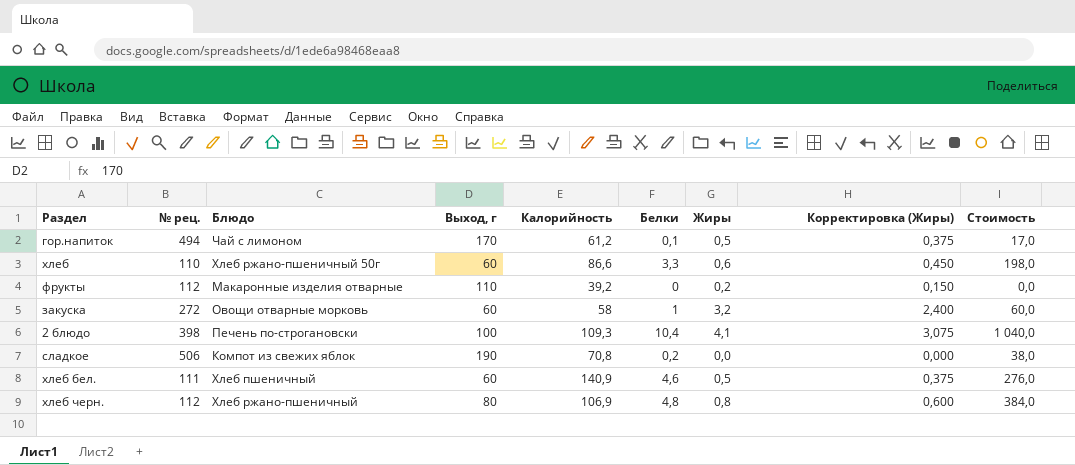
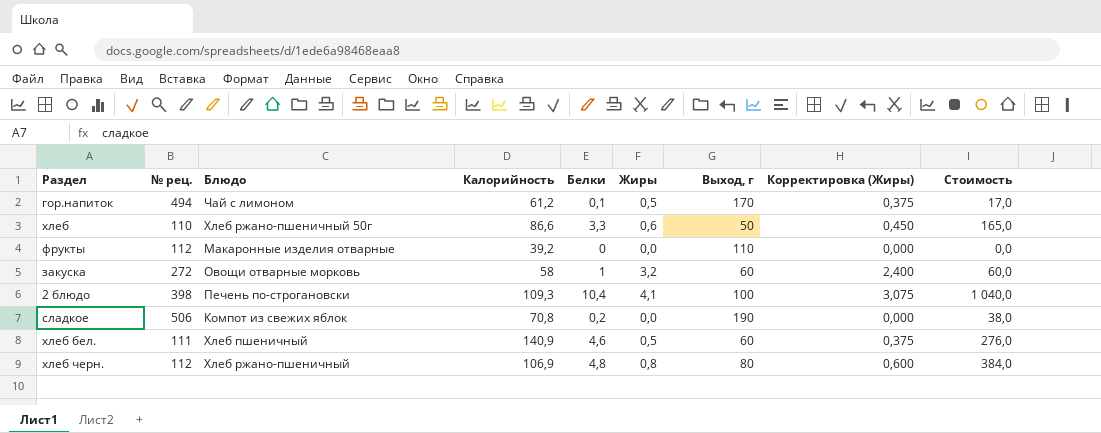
column Выход, г | position: 4 -> 7
хлеб | Выход, г: 60 -> 50
хлеб | Стоимость: 198,0 -> 165,0
фрукты | Жиры: 0,2 -> 0,0
фрукты | Корректировка (Жиры): 0,150 -> 0,000

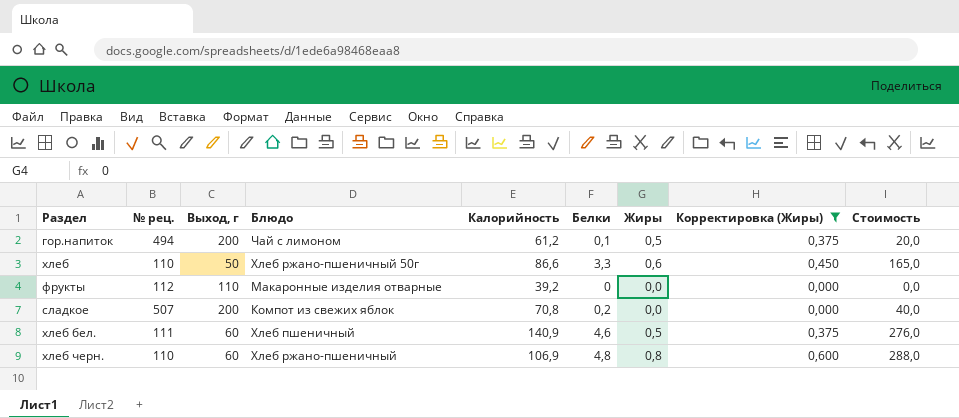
filter: none -> Корректировка (Жиры) <= 0,600
column Выход, г | position: 7 -> 3
гор.напиток | Выход, г: 170 -> 200
гор.напиток | Стоимость: 17,0 -> 20,0
сладкое | № рец.: 506 -> 507
сладкое | Выход, г: 190 -> 200
сладкое | Стоимость: 38,0 -> 40,0
хлеб черн. | № рец.: 112 -> 110
хлеб черн. | Выход, г: 80 -> 60
хлеб черн. | Стоимость: 384,0 -> 288,0

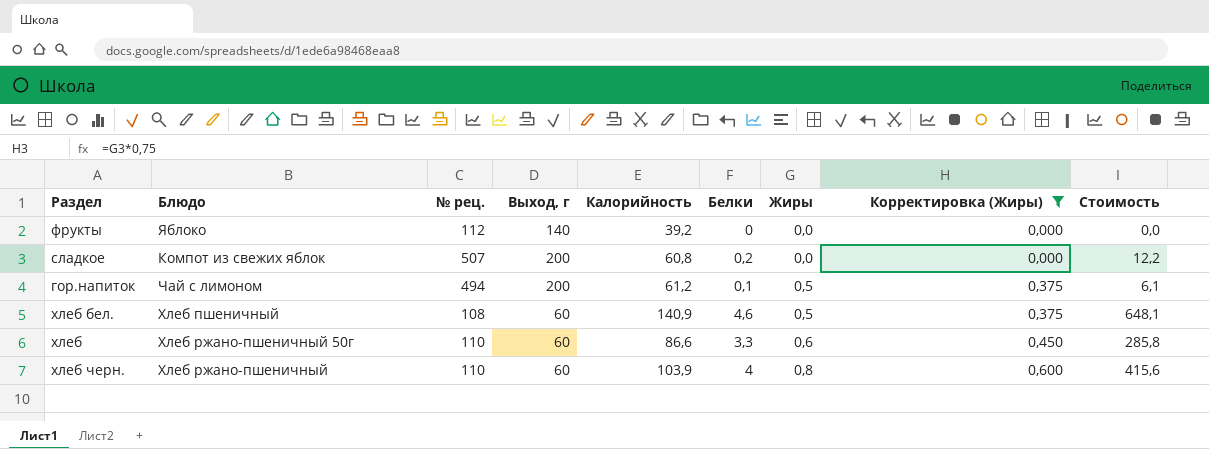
row order: none -> Жиры ascending
column Блюдо | position: 4 -> 2
column Стоимость | formula: [Выход, г] * [Белки] -> [Калорийность] * [Белки]
фрукты | Блюдо: Макаронные изделия отварные -> Яблоко
фрукты | Выход, г: 110 -> 140
сладкое | Калорийность: 70,8 -> 60,8
хлеб бел. | № рец.: 111 -> 108
хлеб | Выход, г: 50 -> 60
хлеб черн. | Калорийность: 106,9 -> 103,9
хлеб черн. | Белки: 4,8 -> 4

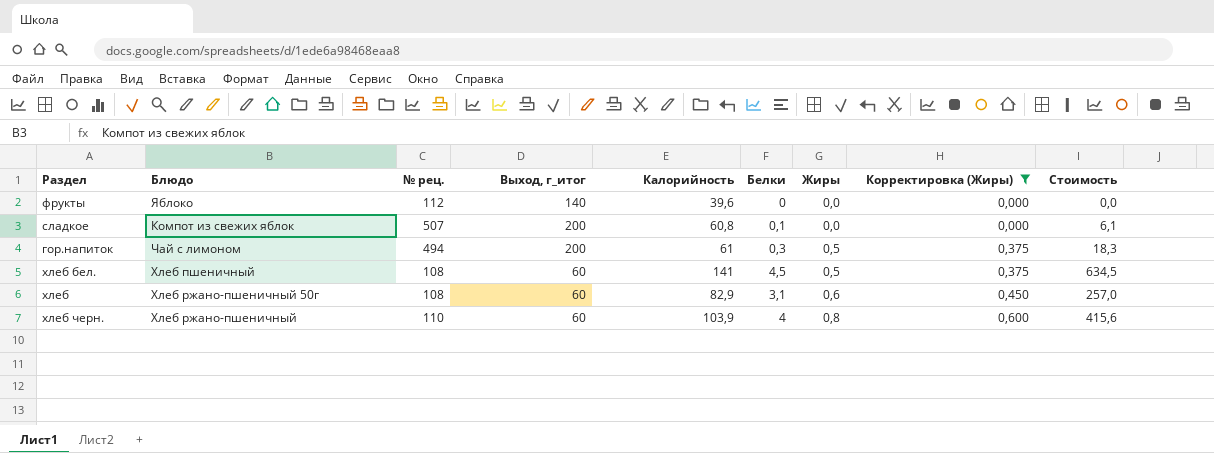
column name: Выход, г -> Выход, г_итог
фрукты | Калорийность: 39,2 -> 39,6
сладкое | Белки: 0,2 -> 0,1
сладкое | Стоимость: 12,2 -> 6,1
гор.напиток | Калорийность: 61,2 -> 61
гор.напиток | Белки: 0,1 -> 0,3
гор.напиток | Стоимость: 6,1 -> 18,3
хлеб бел. | Калорийность: 140,9 -> 141
хлеб бел. | Белки: 4,6 -> 4,5
хлеб бел. | Стоимость: 648,1 -> 634,5
хлеб | № рец.: 110 -> 108
хлеб | Калорийность: 86,6 -> 82,9
хлеб | Белки: 3,3 -> 3,1
хлеб | Стоимость: 285,8 -> 257,0

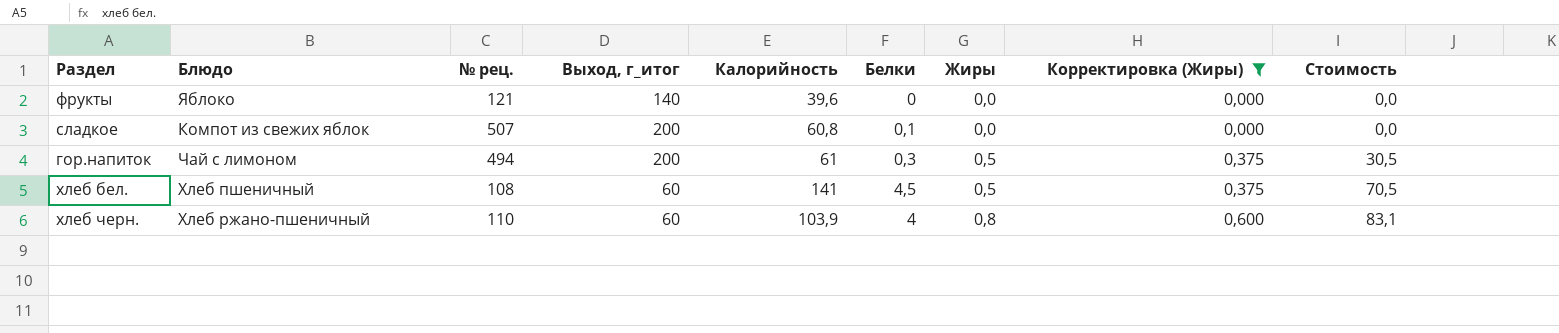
column Стоимость | formula: [Калорийность] * [Белки] -> [Калорийность] * [Жиры]
row хлеб: Хлеб ржано-пшеничный 50г | 108 | 60 | 82,9 | 3,1 | 0,6 | 0,450 | 257,0 -> none
фрукты | № рец.: 112 -> 121

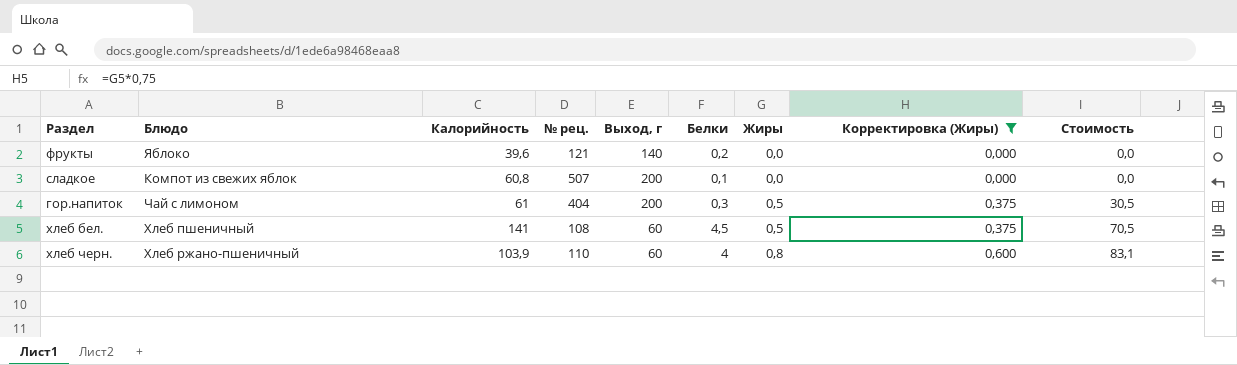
column Калорийность | position: 5 -> 3
column name: Выход, г_итог -> Выход, г
фрукты | Белки: 0 -> 0,2
гор.напиток | № рец.: 494 -> 404

